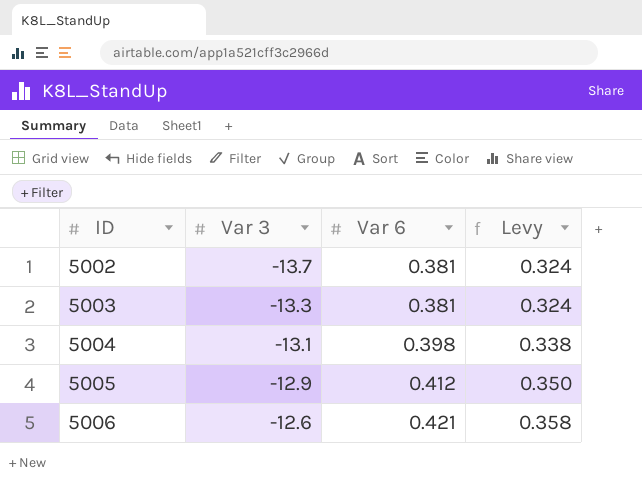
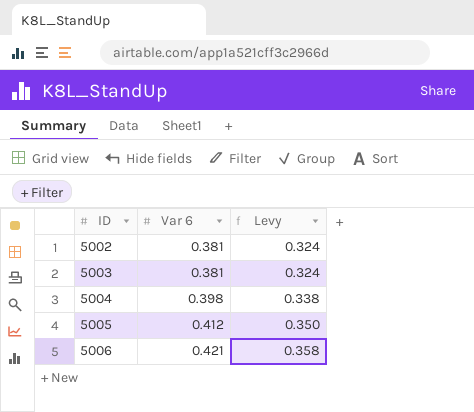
column Var 3 | position: 2 -> none

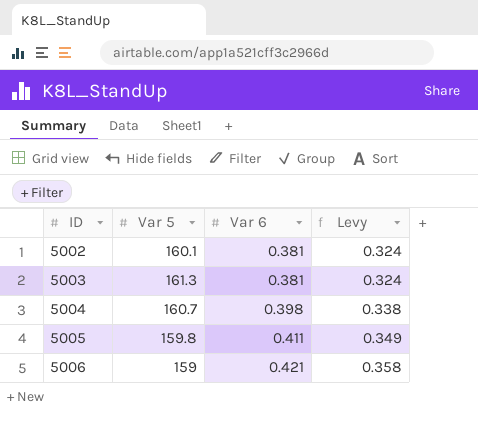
column Var 5 | position: none -> 2
5005 | Var 6: 0.412 -> 0.411
5005 | Levy: 0.350 -> 0.349

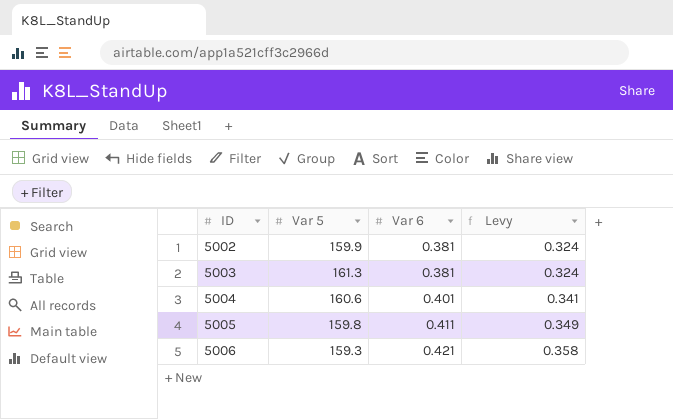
5002 | Var 5: 160.1 -> 159.9
5004 | Var 5: 160.7 -> 160.6
5004 | Var 6: 0.398 -> 0.401
5004 | Levy: 0.338 -> 0.341
5006 | Var 5: 159 -> 159.3

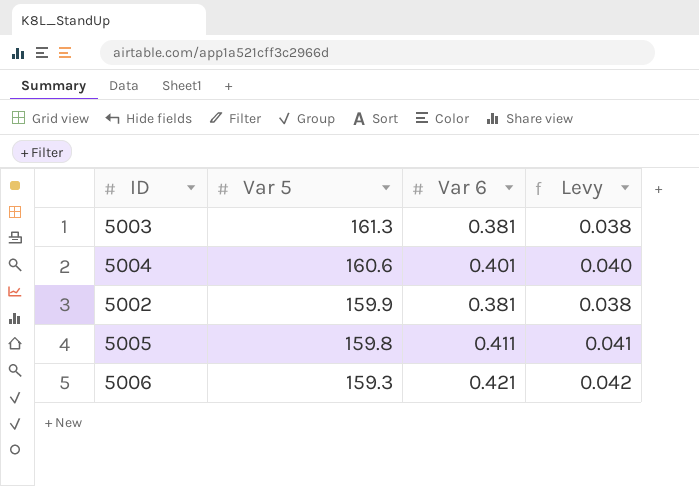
row order: ID ascending -> Var 5 descending
column Levy | formula: [Var 6] * 0.85 -> [Var 6] * 0.1

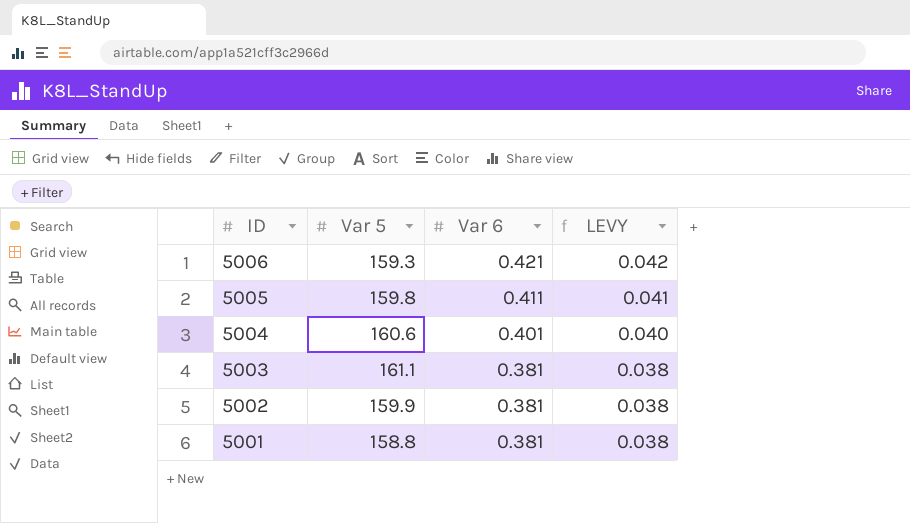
row order: Var 5 descending -> ID descending
column name: Levy -> LEVY
5003 | Var 5: 161.3 -> 161.1
row 5001: none -> 158.8 | 0.381 | 0.038

